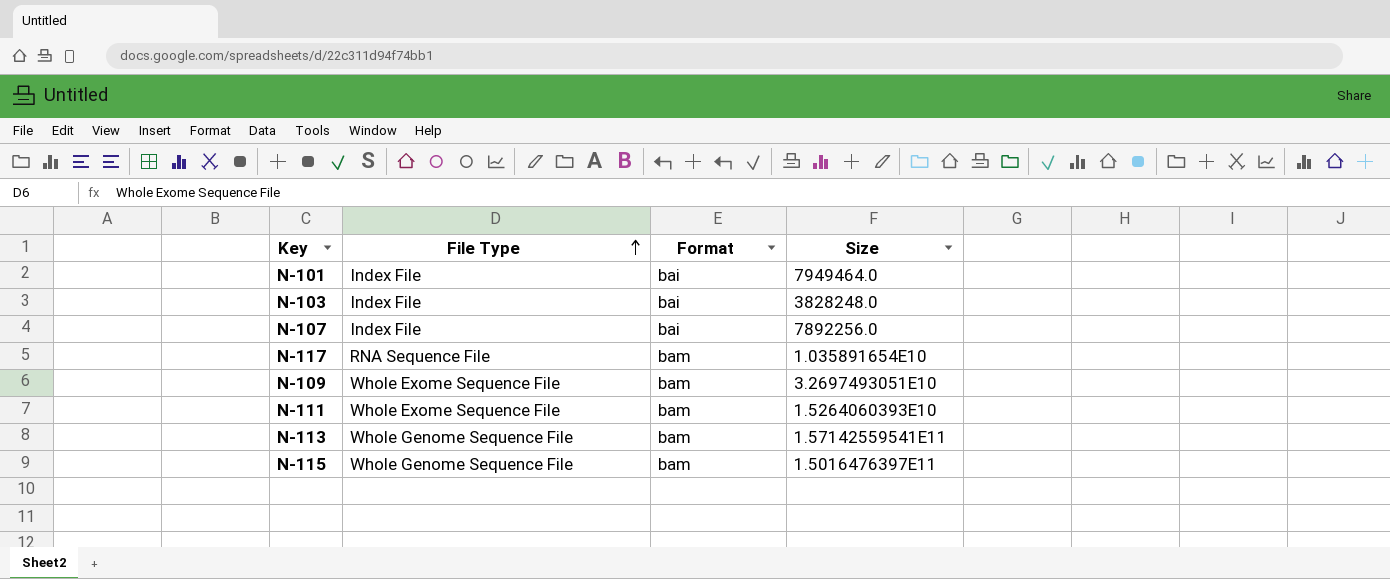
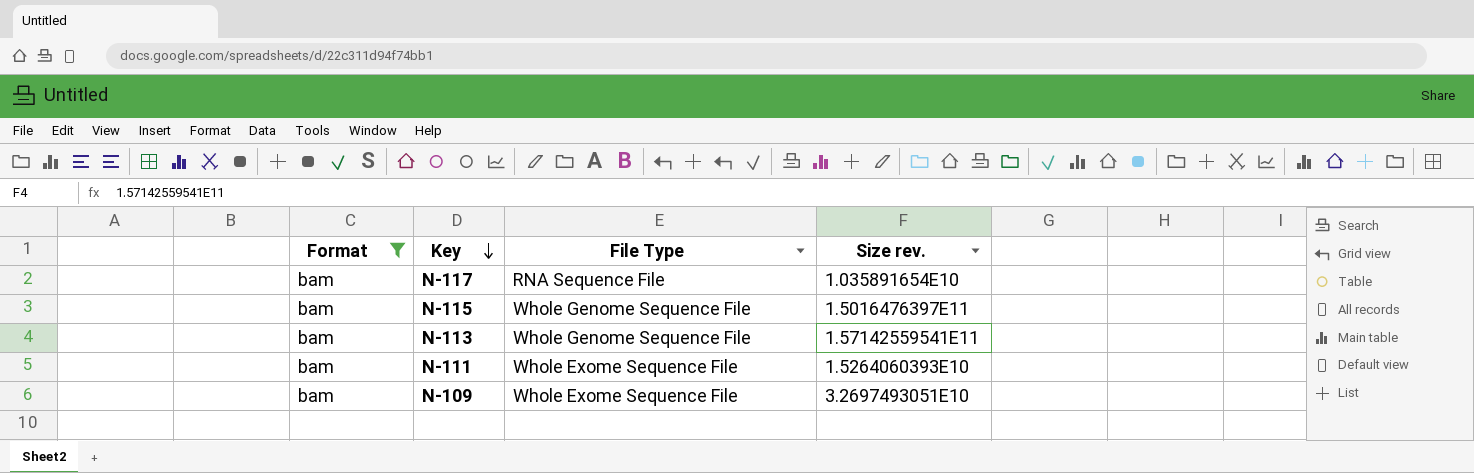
filter: none -> Format = bam
row order: File Type ascending -> Key descending
column Format | position: 3 -> 1
column name: Size -> Size rev.

